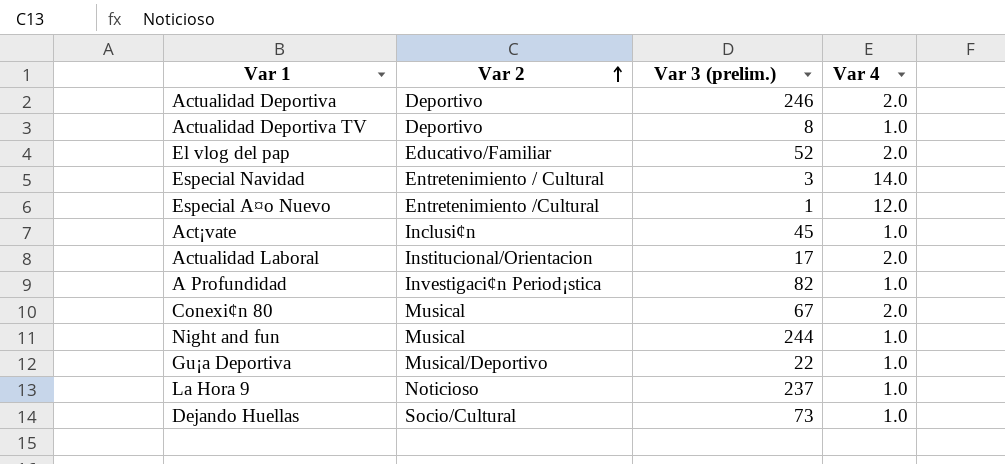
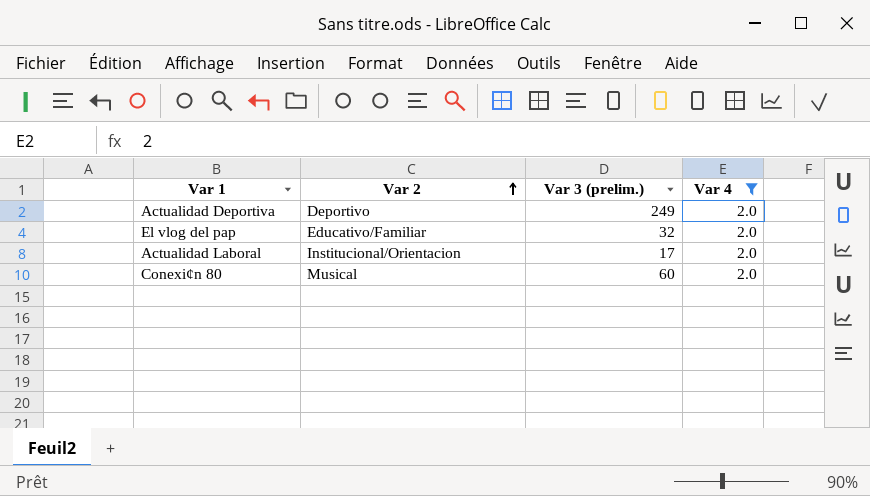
filter: none -> Var 4 = 2.0
Actualidad Deportiva | Var 3 (prelim.): 246 -> 249
El vlog del pap | Var 3 (prelim.): 52 -> 32
Conexi¢n 80 | Var 3 (prelim.): 67 -> 60

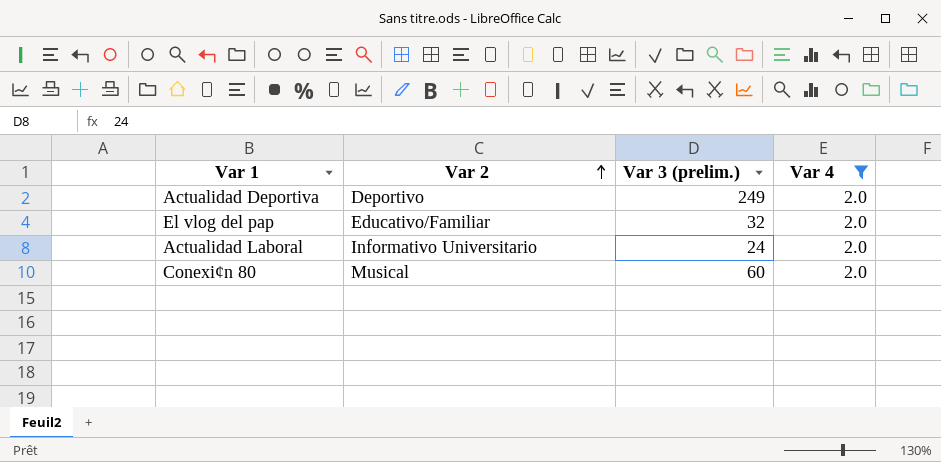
Actualidad Laboral | Var 2: Institucional/Orientacion -> Informativo Universitario
Actualidad Laboral | Var 3 (prelim.): 17 -> 24

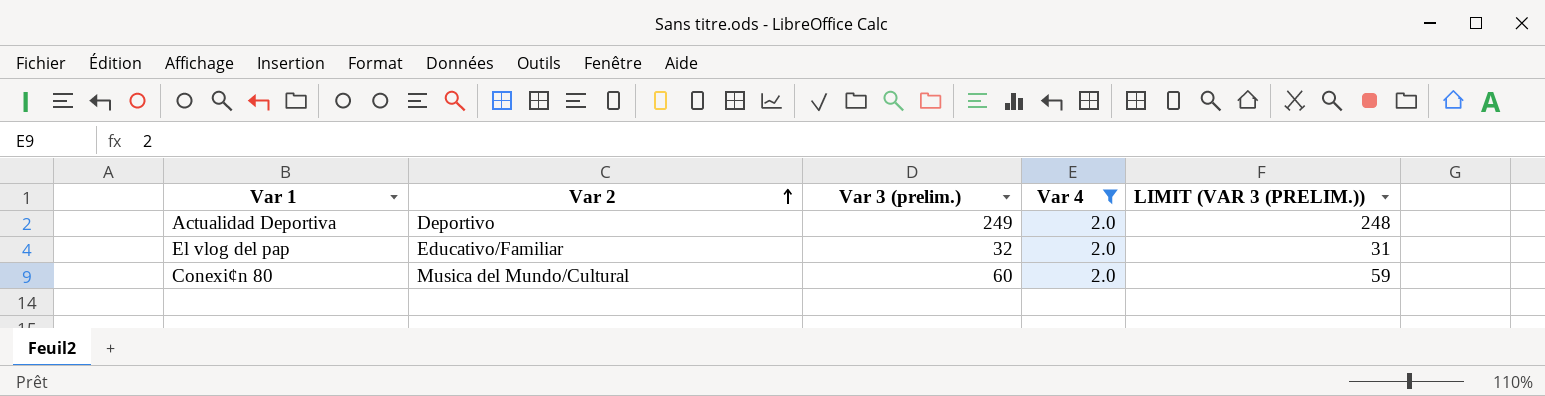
column LIMIT (VAR 3 (PRELIM.)) | formula: none -> [Var 3 (prelim.)] - 1
row Actualidad Laboral: Informativo Universitario | 24 | 2.0 -> none
Conexi¢n 80 | Var 2: Musical -> Musica del Mundo/Cultural

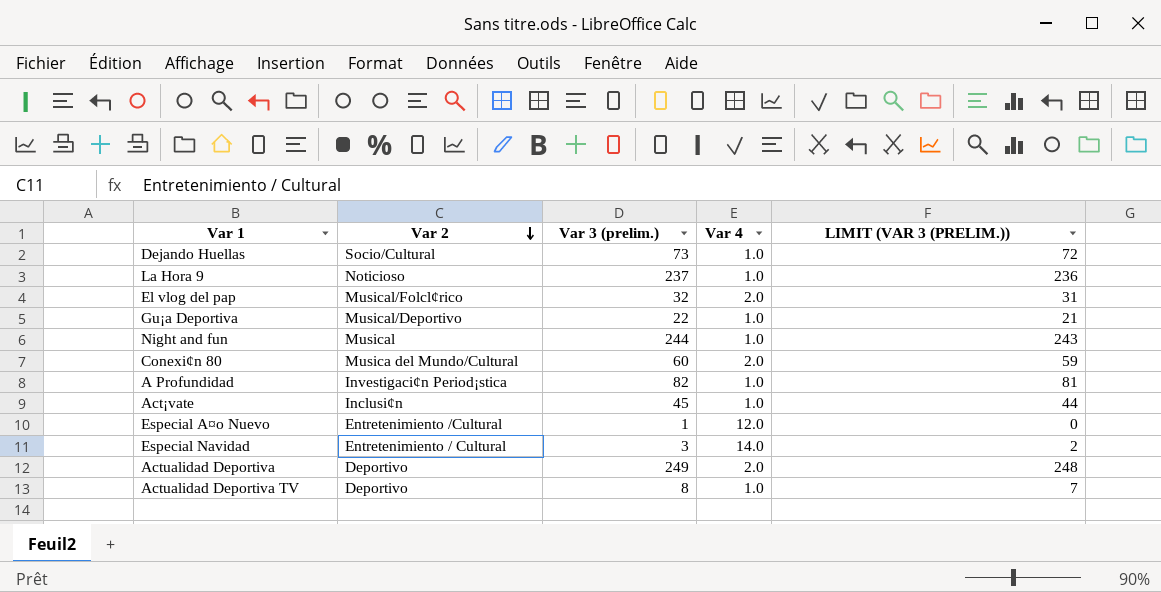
filter: Var 4 = 2.0 -> none
row order: Var 2 ascending -> Var 2 descending
El vlog del pap | Var 2: Educativo/Familiar -> Musical/Folcl¢rico

